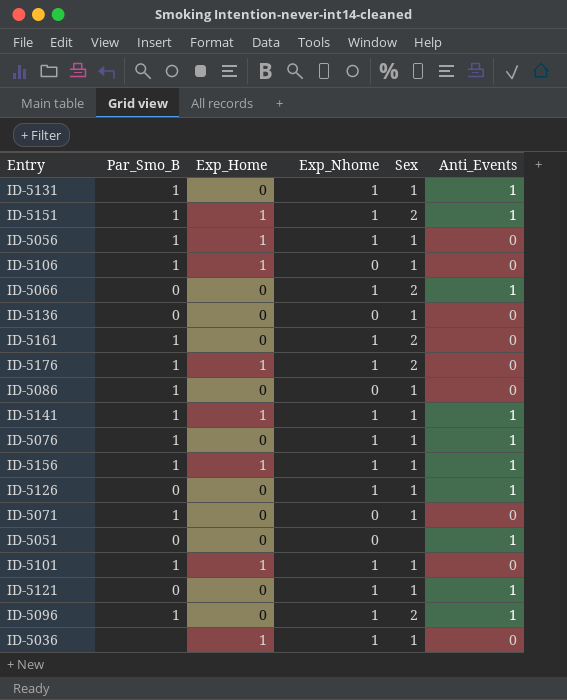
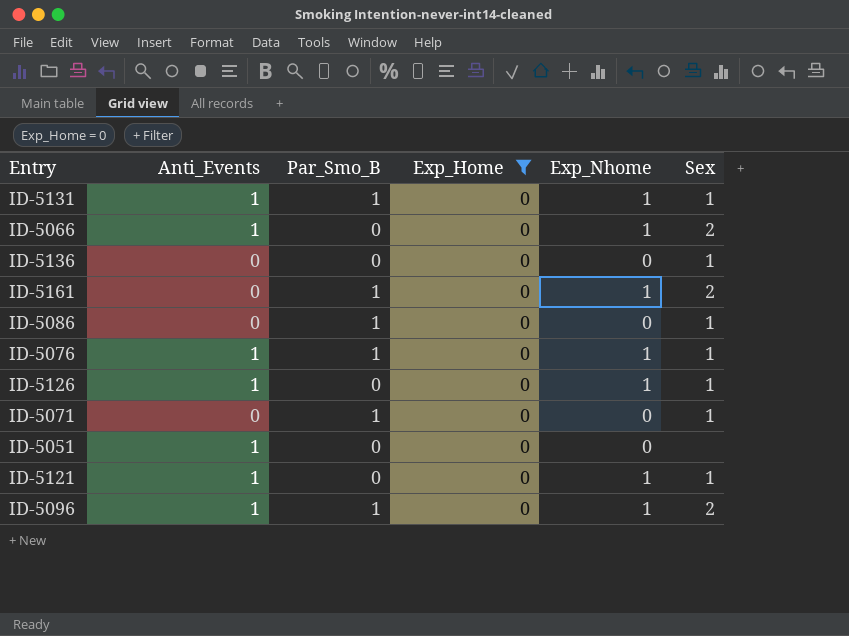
filter: none -> Exp_Home = 0
column Anti_Events | position: 6 -> 2

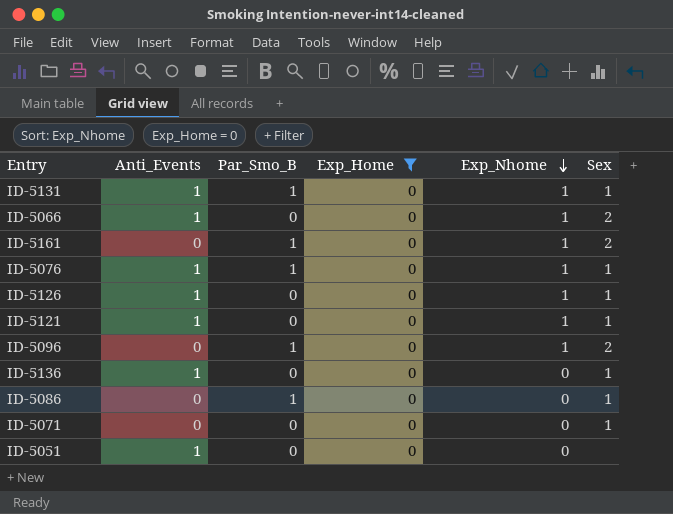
row order: none -> Exp_Nhome descending
ID-5096 | Anti_Events: 1 -> 0
ID-5136 | Anti_Events: 0 -> 1
ID-5071 | Par_Smo_B: 1 -> 0

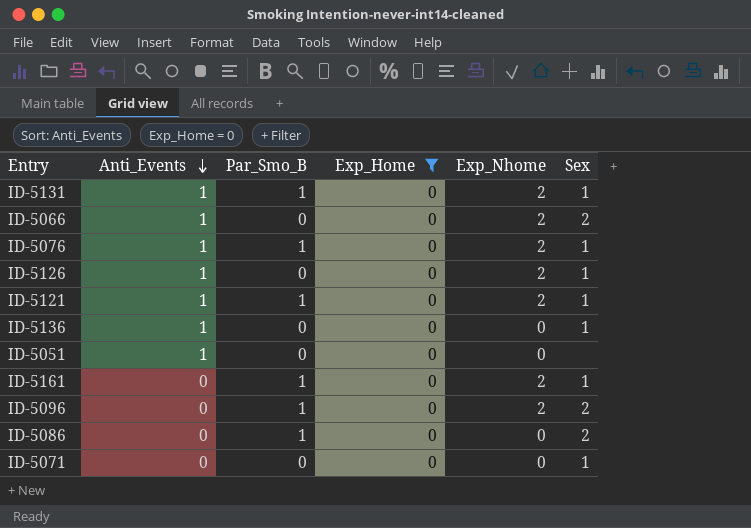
row order: Exp_Nhome descending -> Anti_Events descending
ID-5131 | Exp_Nhome: 1 -> 2
ID-5066 | Exp_Nhome: 1 -> 2
ID-5076 | Exp_Nhome: 1 -> 2
ID-5126 | Exp_Nhome: 1 -> 2
ID-5121 | Par_Smo_B: 0 -> 1
ID-5121 | Exp_Nhome: 1 -> 2
ID-5161 | Exp_Nhome: 1 -> 2
ID-5161 | Sex: 2 -> 1
ID-5096 | Exp_Nhome: 1 -> 2
ID-5086 | Sex: 1 -> 2

